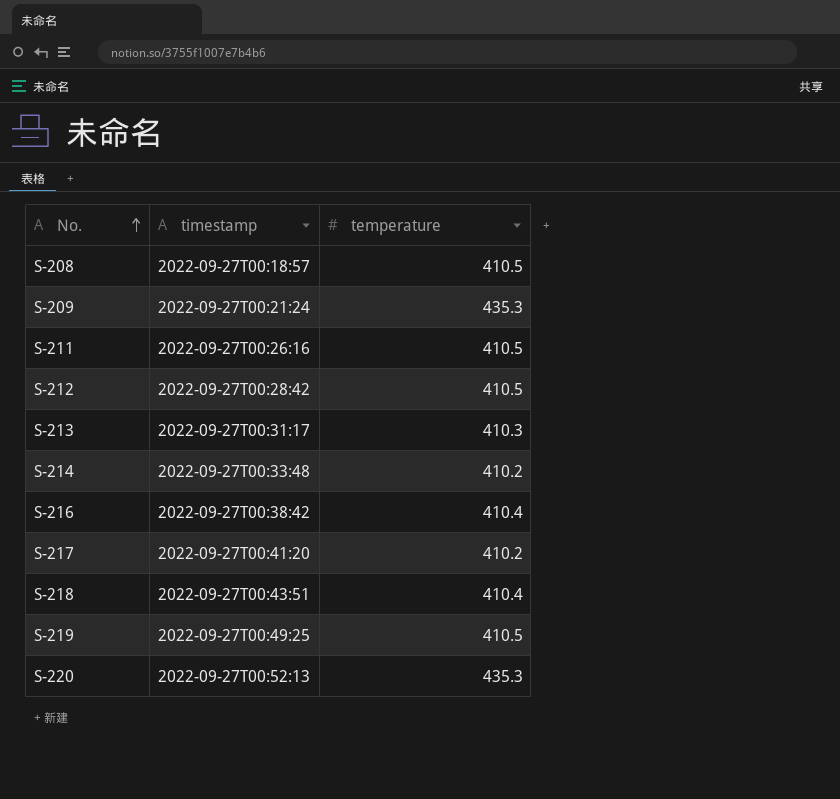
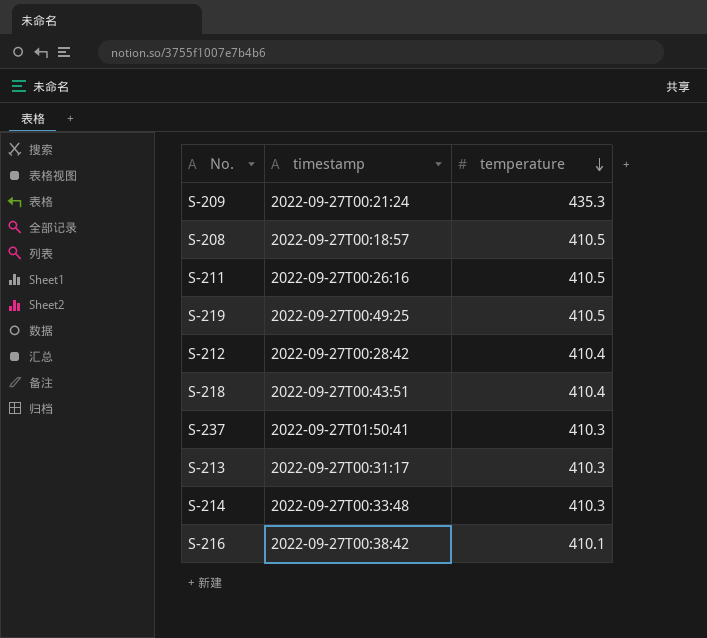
row order: No. ascending -> temperature descending
row S-217: 2022-09-27T00:41:20 | 410.2 -> none
row S-220: 2022-09-27T00:52:13 | 435.3 -> none
S-212 | temperature: 410.5 -> 410.4
row S-237: none -> 2022-09-27T01:50:41 | 410.3
S-214 | temperature: 410.2 -> 410.3
S-216 | temperature: 410.4 -> 410.1

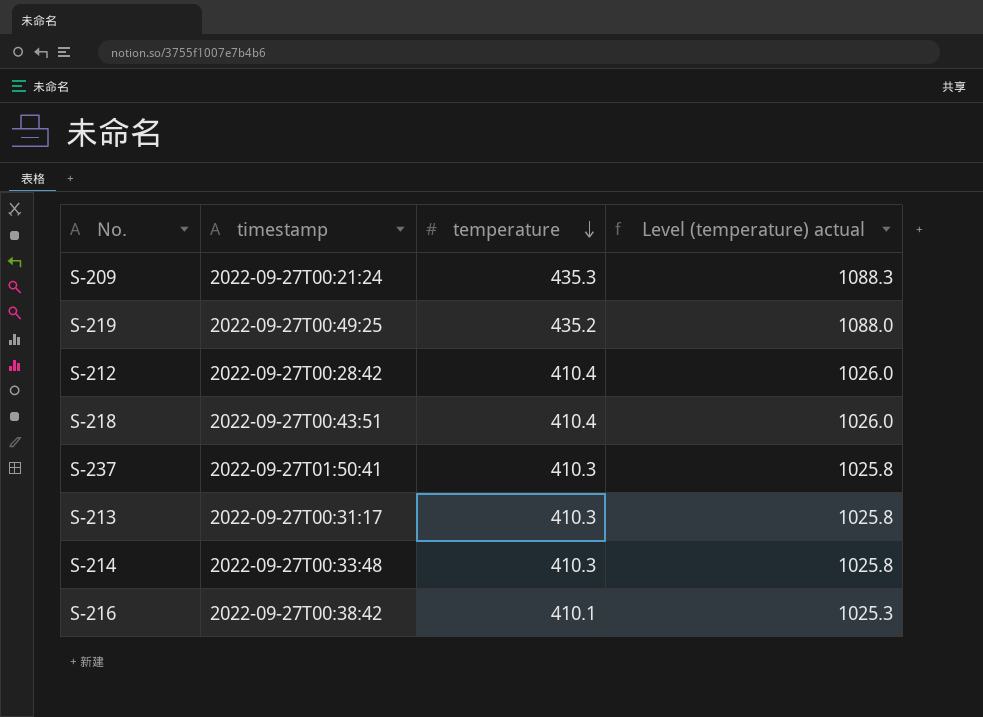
column Level (temperature) actual | formula: none -> [temperature] * 2.5
row S-208: 2022-09-27T00:18:57 | 410.5 -> none
row S-211: 2022-09-27T00:26:16 | 410.5 -> none
S-219 | temperature: 410.5 -> 435.2

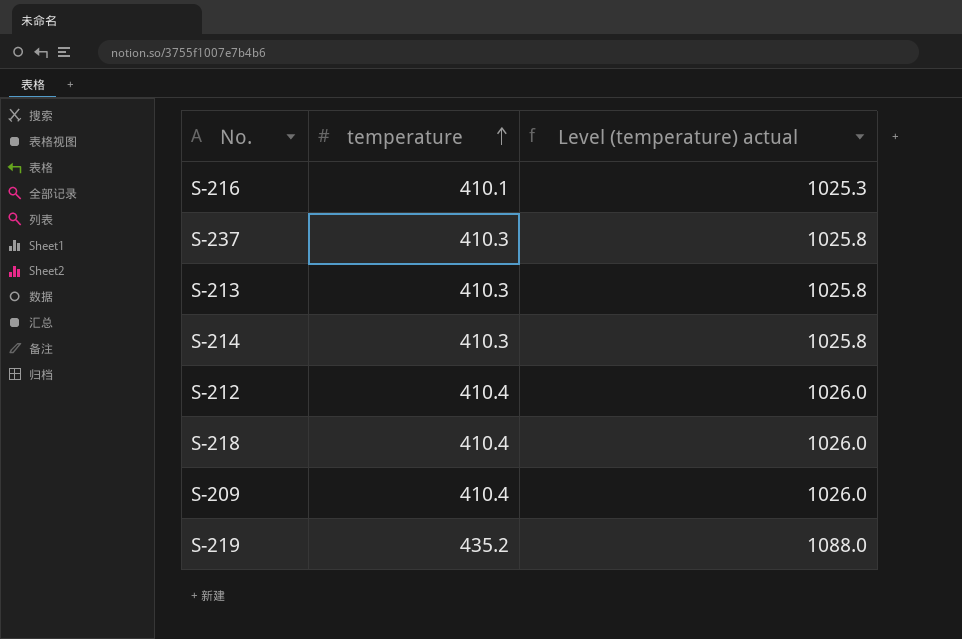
row order: temperature descending -> temperature ascending
column timestamp | position: 2 -> none
S-209 | temperature: 435.3 -> 410.4
S-209 | Level (temperature) actual: 1088.3 -> 1026.0

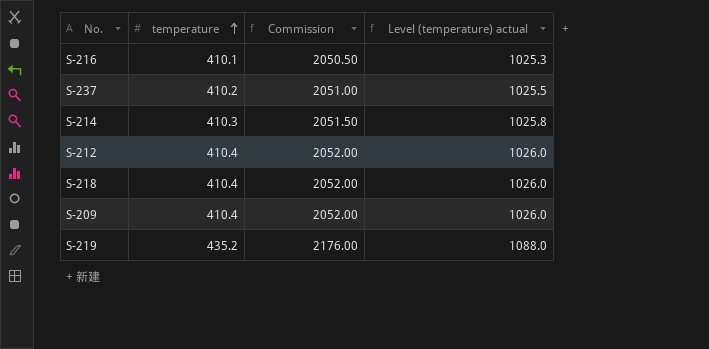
column Commission | formula: none -> [temperature] * 5
row S-213: 410.3 | 1025.8 -> none
S-237 | temperature: 410.3 -> 410.2
S-237 | Level (temperature) actual: 1025.8 -> 1025.5

